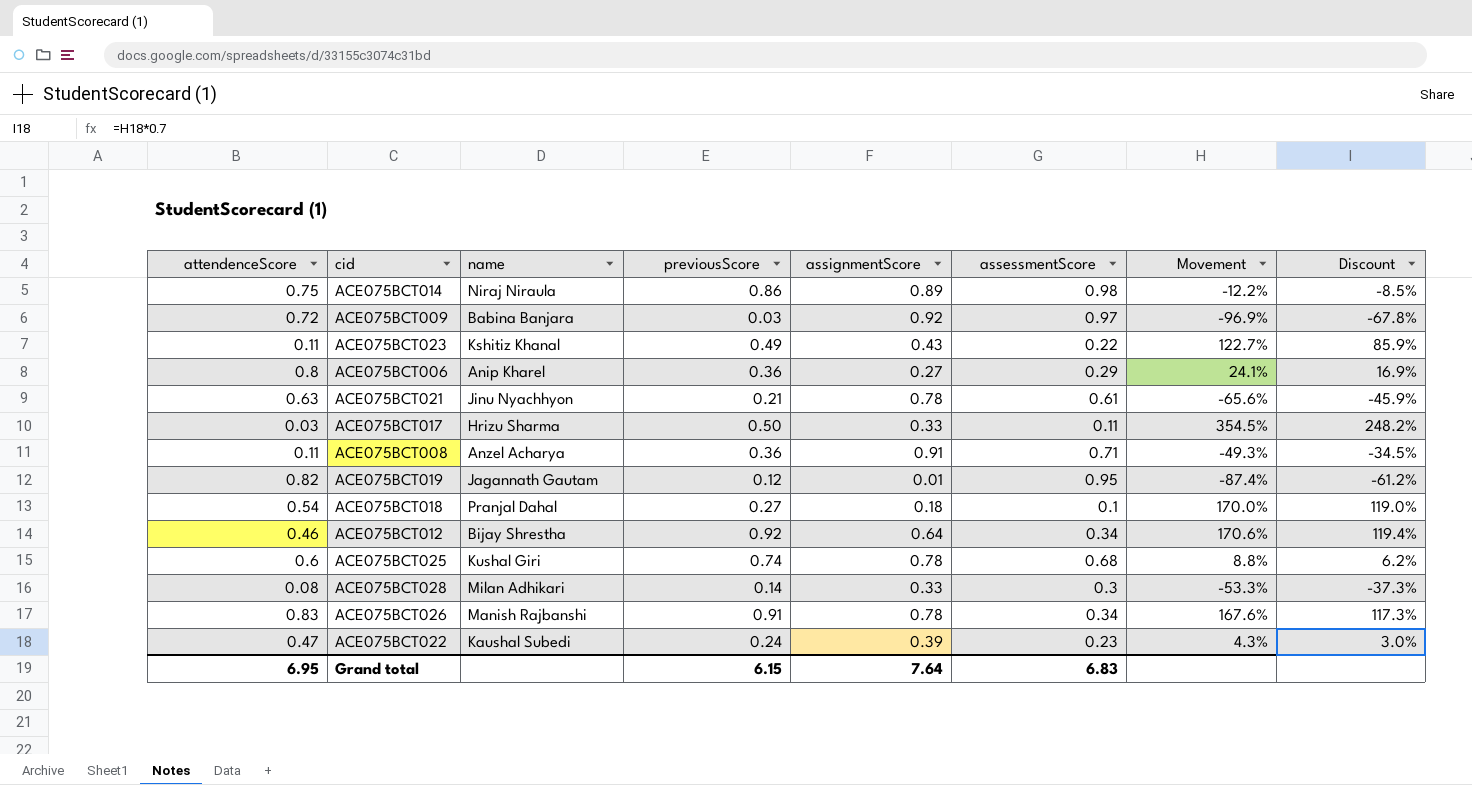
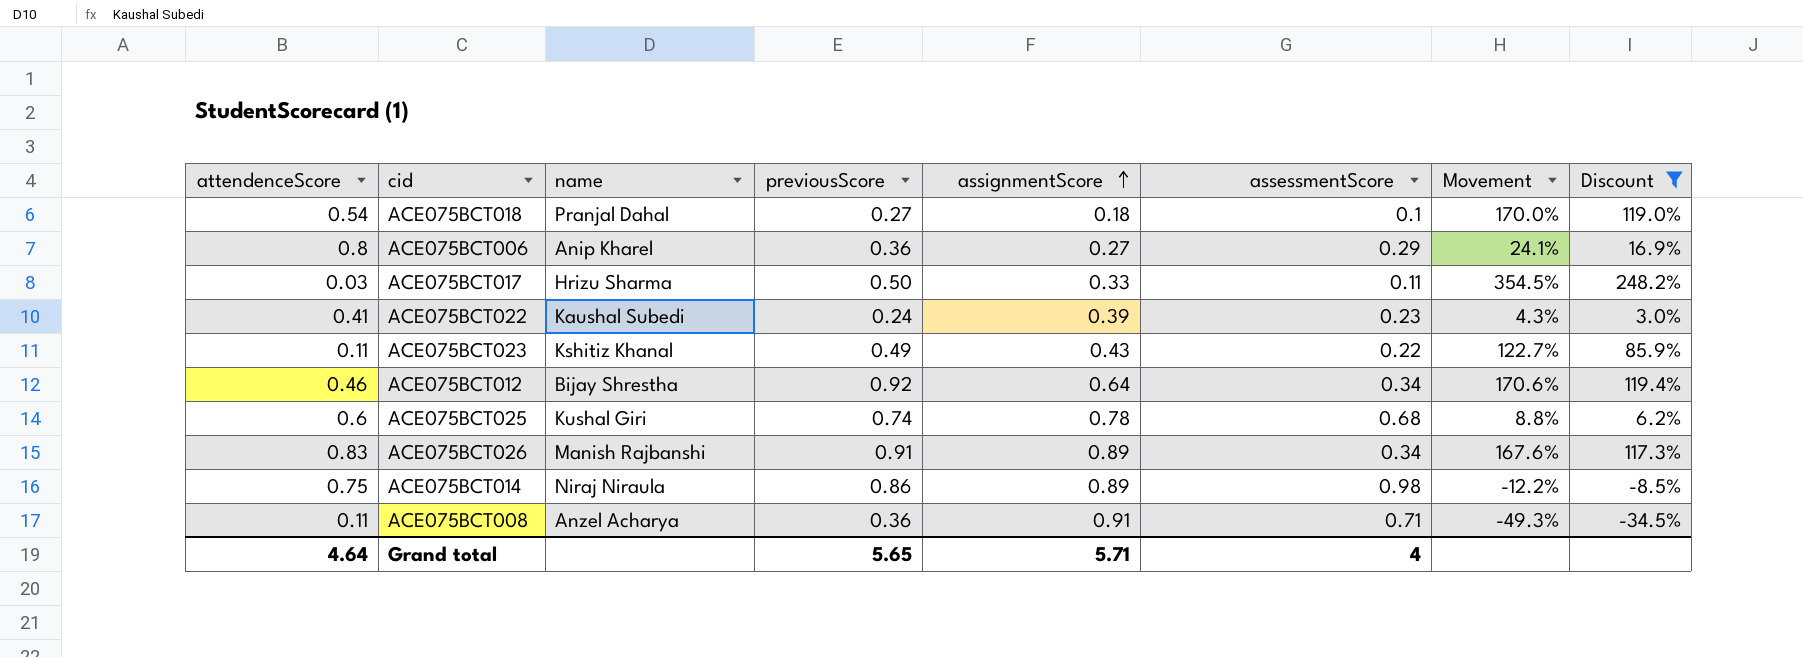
filter: none -> Discount >= -34.5%
row order: none -> assignmentScore ascending
ACE075BCT022 | attendenceScore: 0.47 -> 0.41
ACE075BCT026 | assignmentScore: 0.78 -> 0.89
Grand total | attendenceScore: 6.95 -> 4.64
Grand total | previousScore: 6.15 -> 5.65
Grand total | assignmentScore: 7.64 -> 5.71
Grand total | assessmentScore: 6.83 -> 4

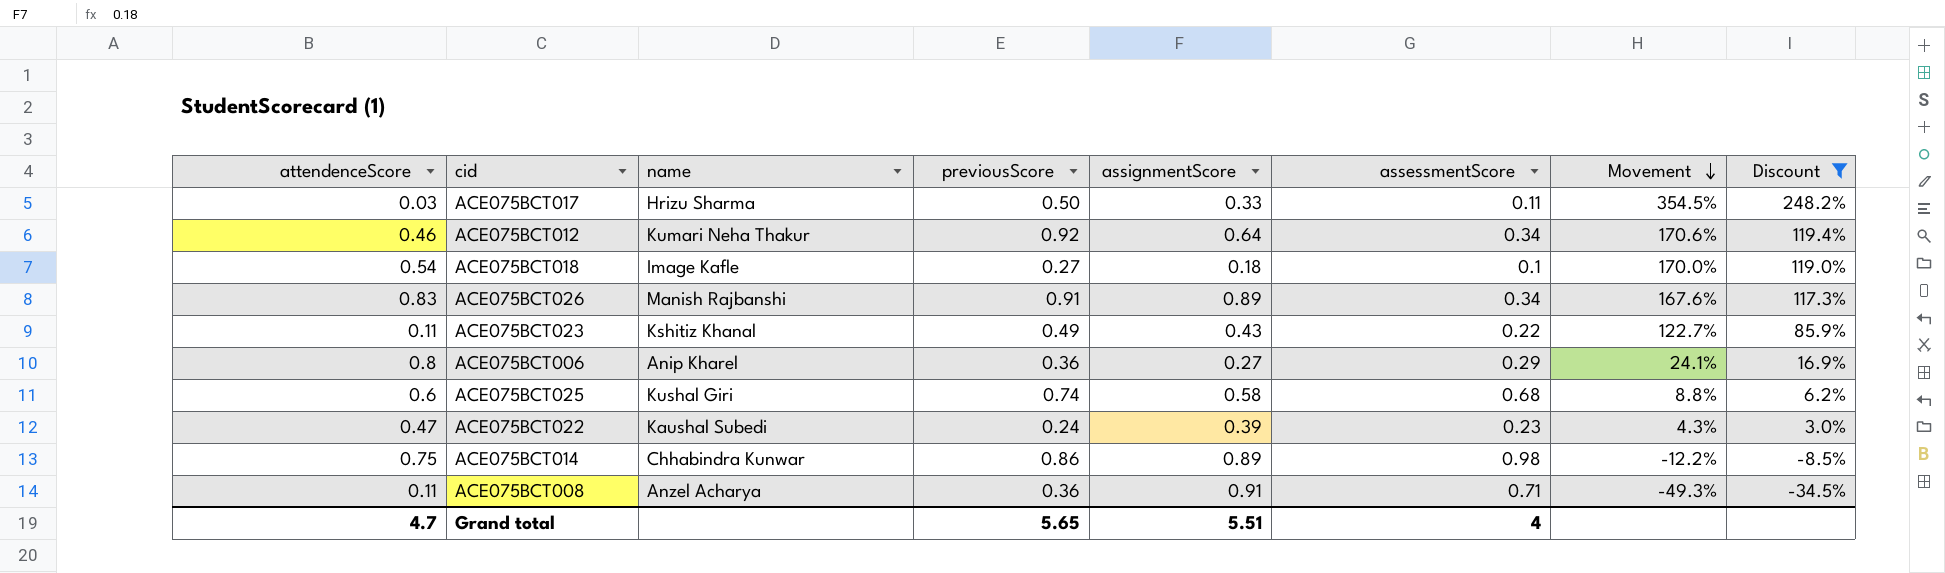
row order: assignmentScore ascending -> Movement descending
ACE075BCT012 | name: Bijay Shrestha -> Kumari Neha Thakur
ACE075BCT018 | name: Pranjal Dahal -> Image Kafle
ACE075BCT025 | assignmentScore: 0.78 -> 0.58
ACE075BCT022 | attendenceScore: 0.41 -> 0.47
ACE075BCT014 | name: Niraj Niraula -> Chhabindra Kunwar
Grand total | attendenceScore: 4.64 -> 4.7
Grand total | assignmentScore: 5.71 -> 5.51

